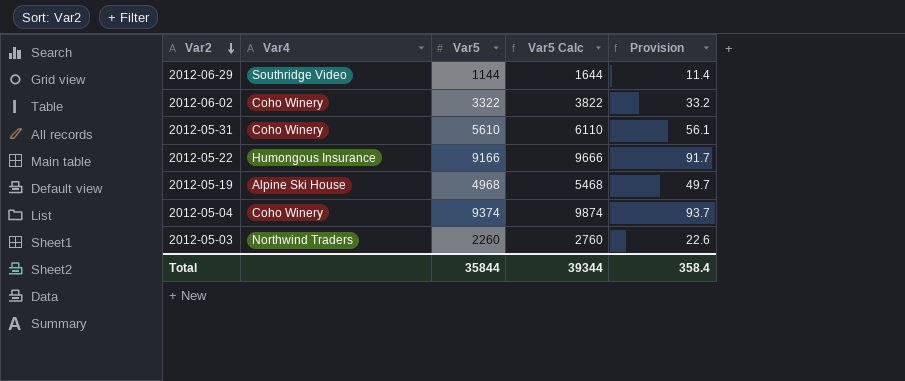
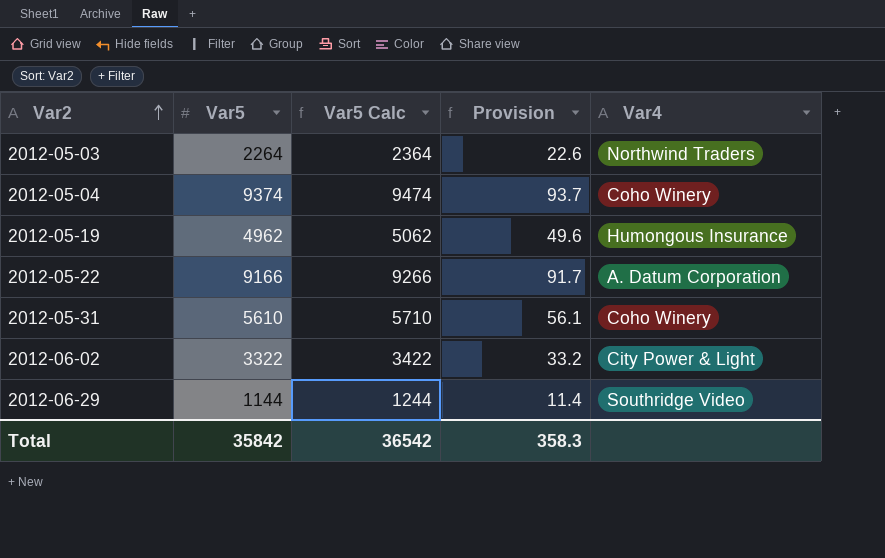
row order: Var2 descending -> Var2 ascending
column Var5 Calc | formula: [Var5] + 500 -> [Var5] + 100
column Var4 | position: 2 -> 5
2012-05-03 | Var5: 2260 -> 2264
2012-05-19 | Var5: 4968 -> 4962
2012-05-19 | Provision: 49.7 -> 49.6
2012-05-19 | Var4: Alpine Ski House -> Humongous Insurance
2012-05-22 | Var4: Humongous Insurance -> A. Datum Corporation
2012-06-02 | Var4: Coho Winery -> City Power & Light
Total | Var5: 35844 -> 35842
Total | Var5 Calc: 39344 -> 36542
Total | Provision: 358.4 -> 358.3

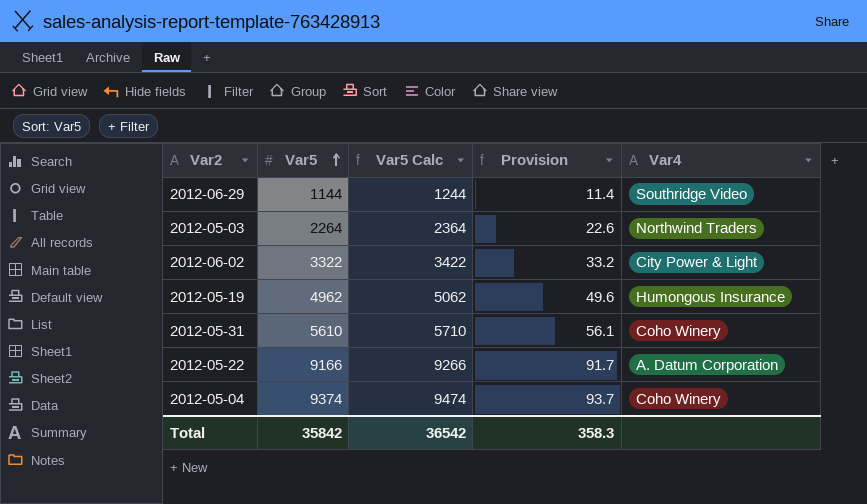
row order: Var2 ascending -> Var5 ascending

